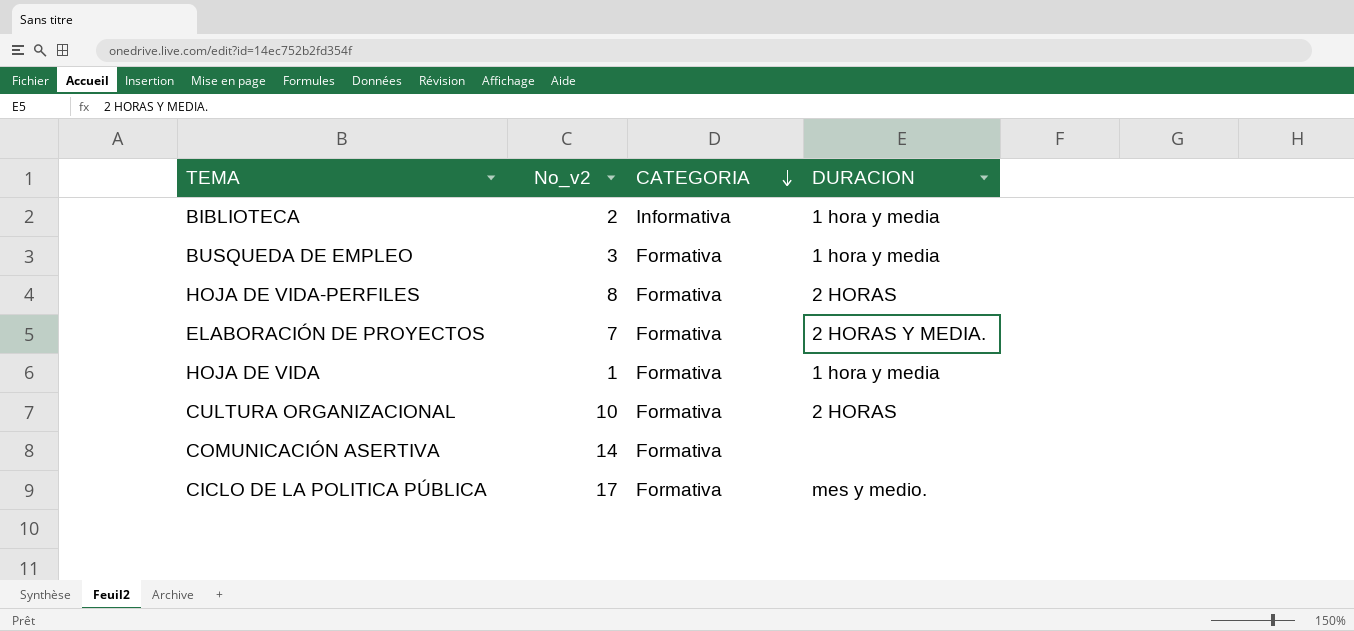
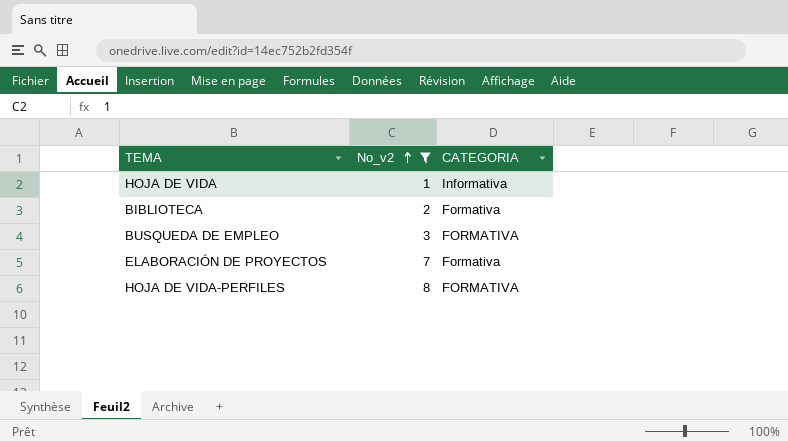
filter: none -> No_v2 <= 8
row order: CATEGORIA descending -> No_v2 ascending
column DURACION | position: 4 -> none
HOJA DE VIDA | CATEGORIA: Formativa -> Informativa
BIBLIOTECA | CATEGORIA: Informativa -> Formativa
BUSQUEDA DE EMPLEO | CATEGORIA: Formativa -> FORMATIVA
HOJA DE VIDA-PERFILES | CATEGORIA: Formativa -> FORMATIVA

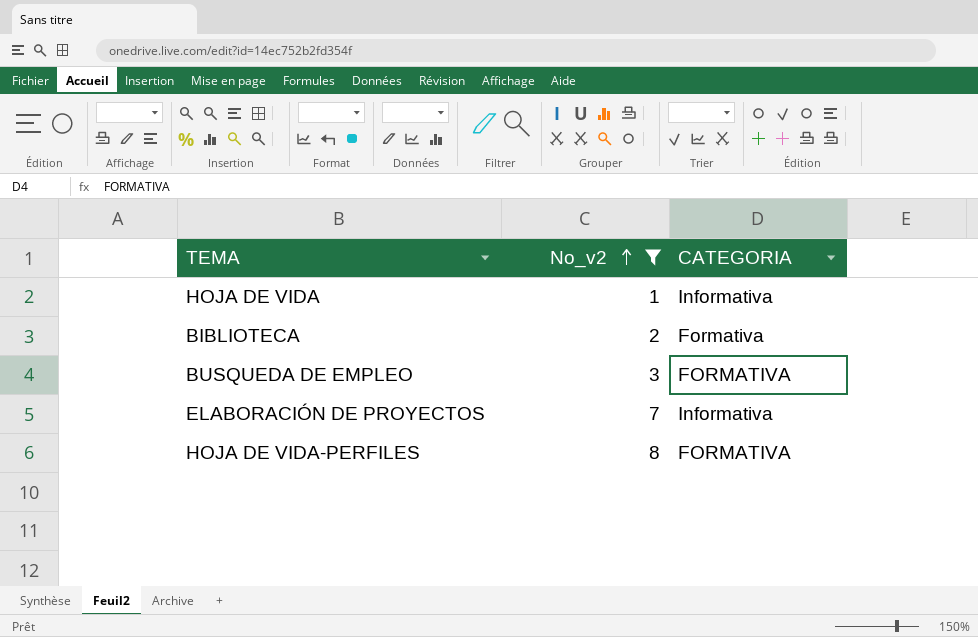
ELABORACIÓN DE PROYECTOS | CATEGORIA: Formativa -> Informativa

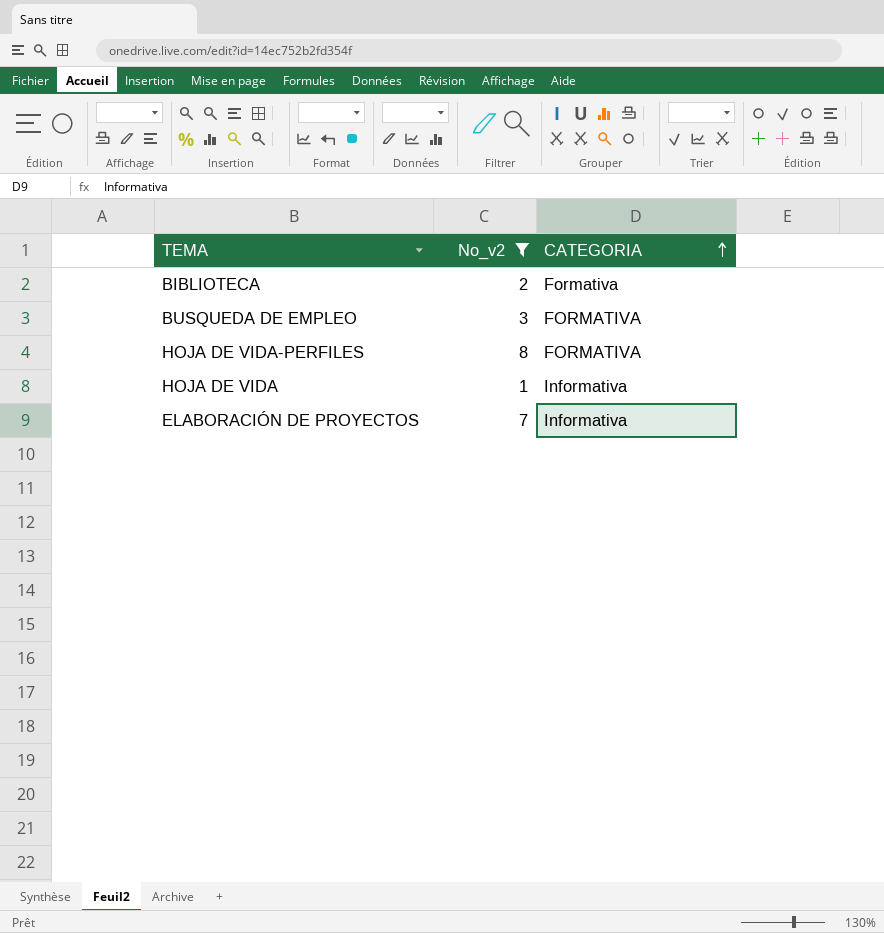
row order: No_v2 ascending -> CATEGORIA ascending

